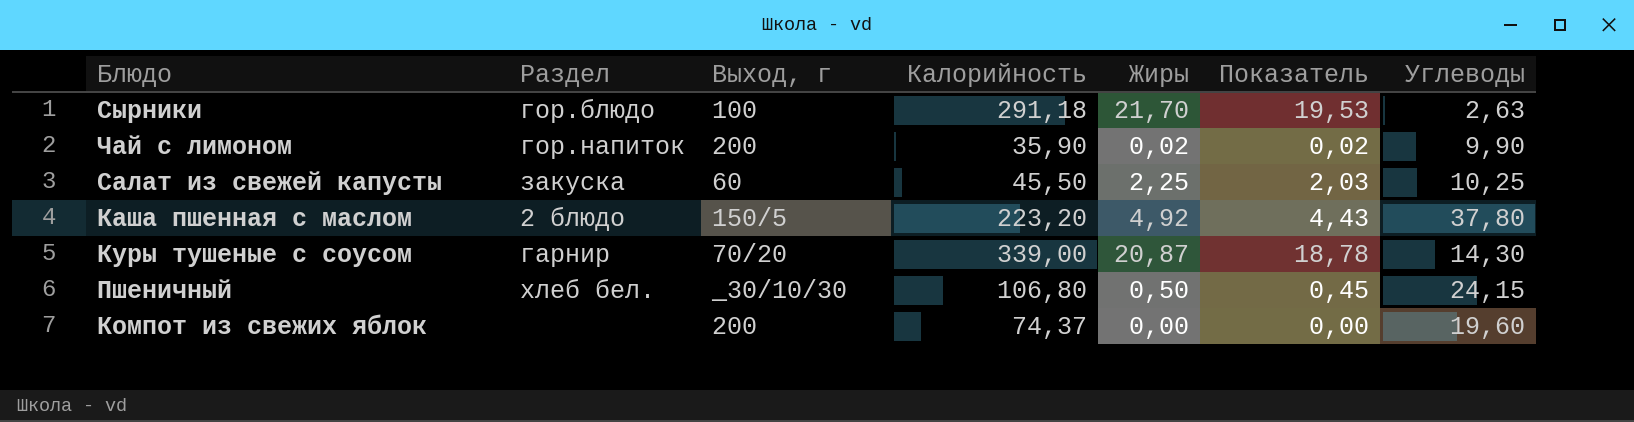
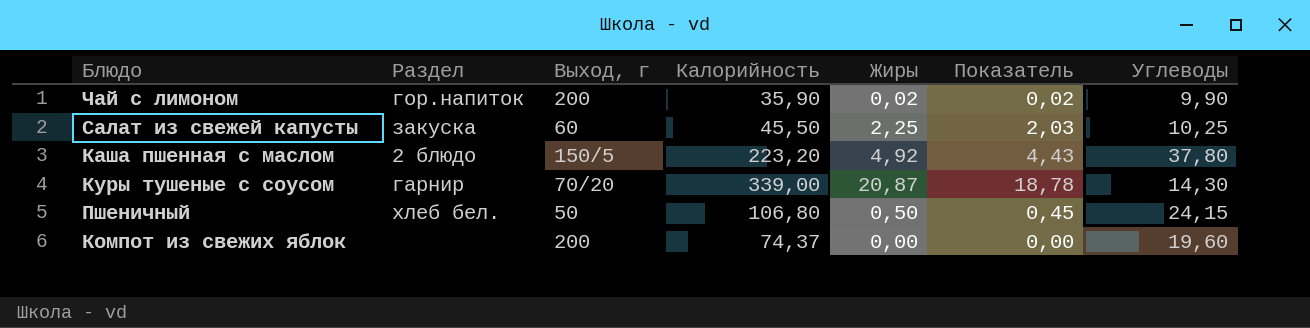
row Сырники: гор.блюдо | 100 | 291,18 | 21,70 | 19,53 | 2,63 -> none
Пшеничный | Выход, г: _30/10/30 -> 50

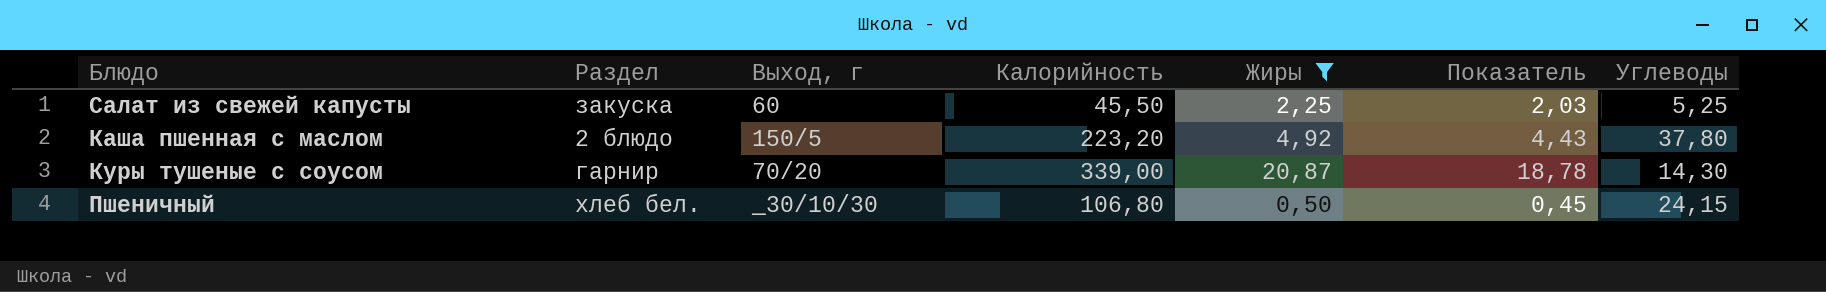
filter: none -> Жиры >= 0,50
Салат из свежей капусты | Углеводы: 10,25 -> 5,25
Пшеничный | Выход, г: 50 -> _30/10/30

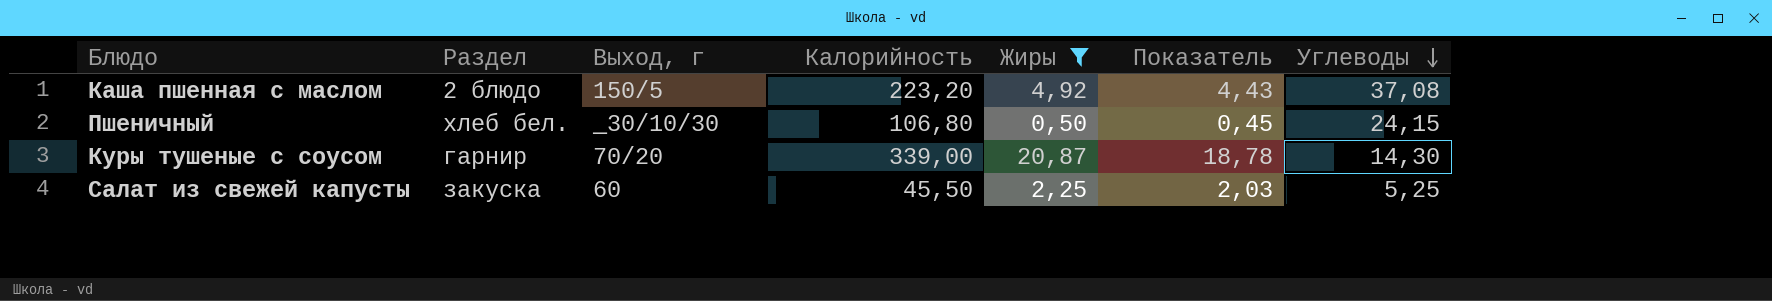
row order: none -> Углеводы descending
Каша пшенная с маслом | Углеводы: 37,80 -> 37,08

